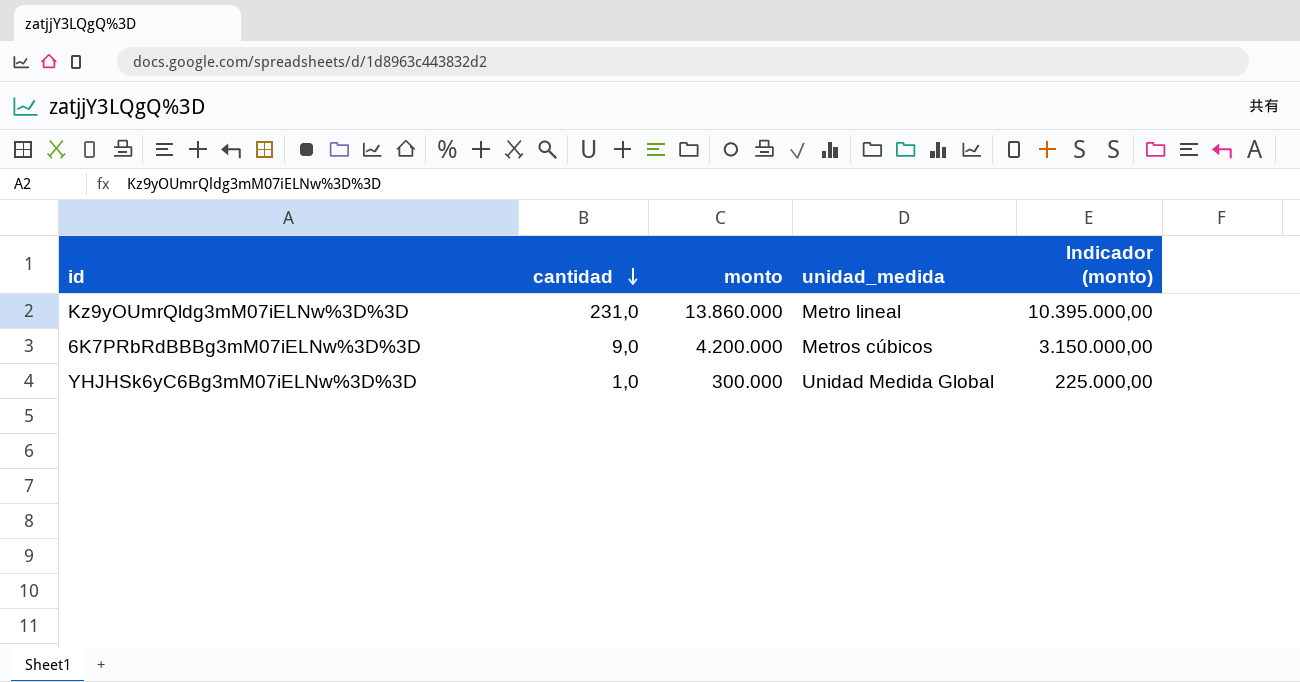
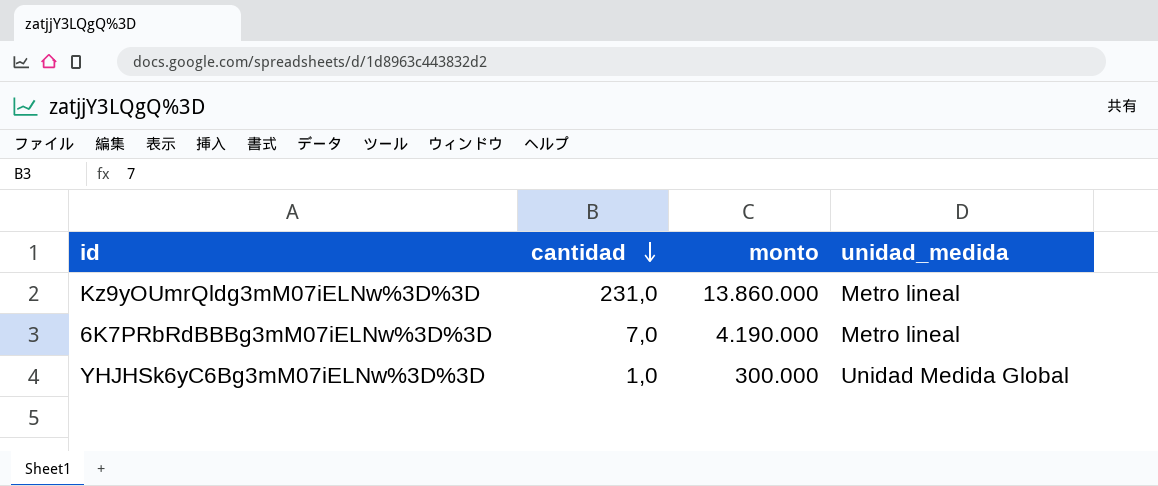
column Indicador (monto) | formula: [monto] * 0,75 -> none
6K7PRbRdBBBg3mM07iELNw%3D%3D | cantidad: 9,0 -> 7,0
6K7PRbRdBBBg3mM07iELNw%3D%3D | monto: 4.200.000 -> 4.190.000
6K7PRbRdBBBg3mM07iELNw%3D%3D | unidad_medida: Metros cúbicos -> Metro lineal

